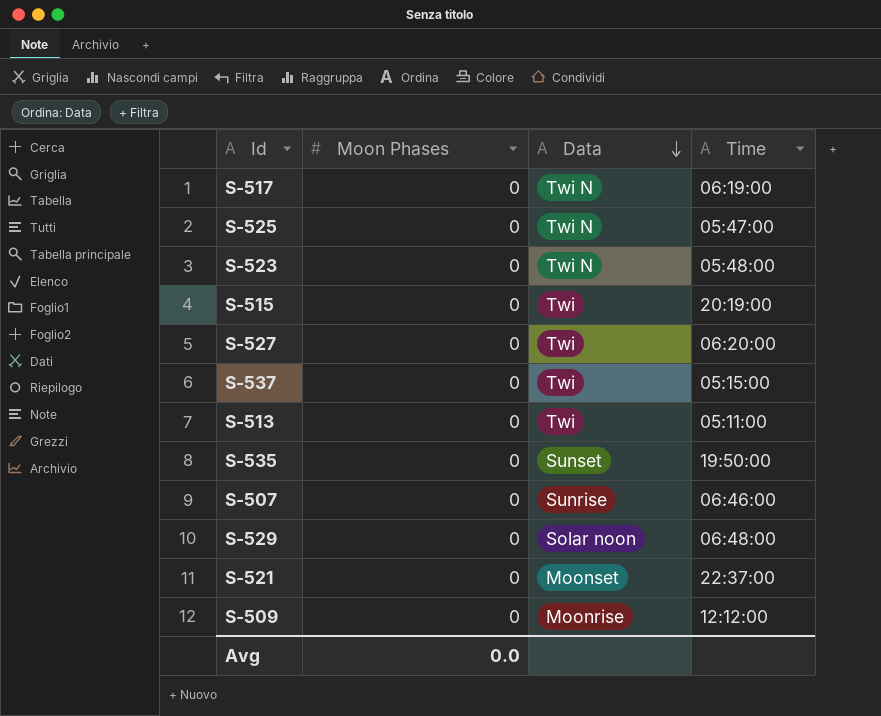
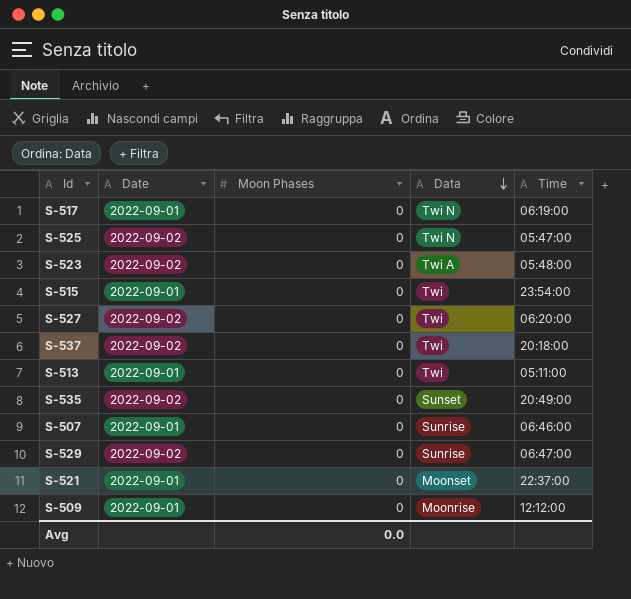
column Date | position: none -> 2
S-523 | Data: Twi N -> Twi A
S-515 | Time: 20:19:00 -> 23:54:00
S-537 | Time: 05:15:00 -> 20:18:00
S-535 | Time: 19:50:00 -> 20:49:00
S-529 | Data: Solar noon -> Sunrise
S-529 | Time: 06:48:00 -> 06:47:00

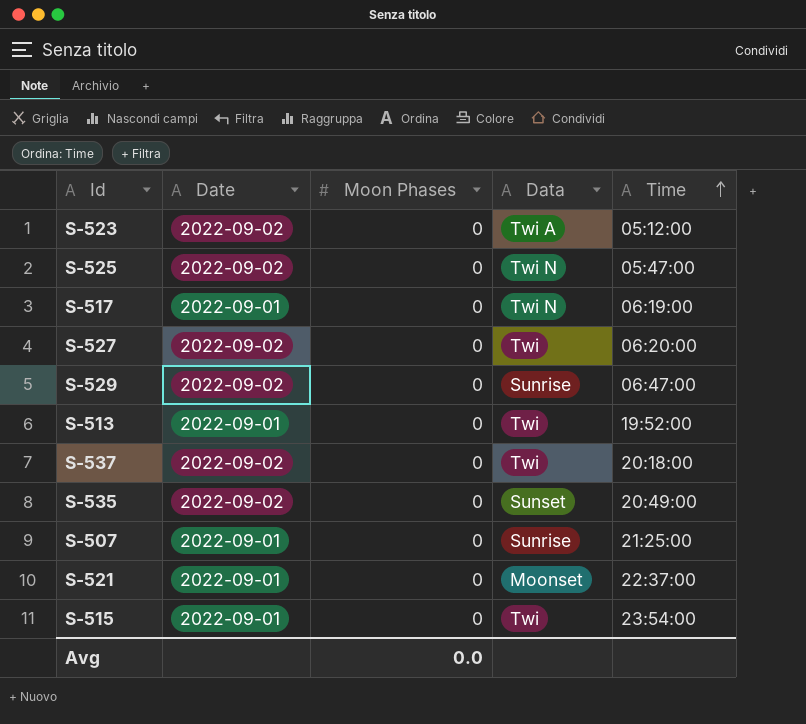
row order: Data descending -> Time ascending
row S-509: 2022-09-01 | 0 | Moonrise | 12:12:00 -> none
S-523 | Time: 05:48:00 -> 05:12:00
S-513 | Time: 05:11:00 -> 19:52:00
S-507 | Time: 06:46:00 -> 21:25:00

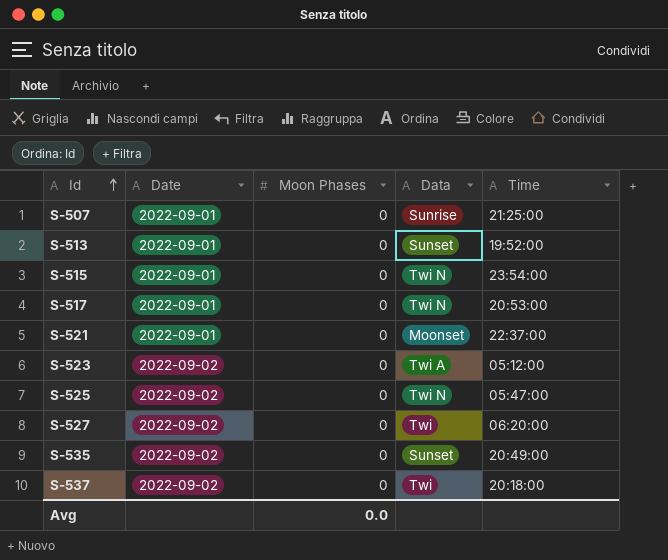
row order: Time ascending -> Id ascending
row S-529: 2022-09-02 | 0 | Sunrise | 06:47:00 -> none
S-513 | Data: Twi -> Sunset
S-515 | Data: Twi -> Twi N
S-517 | Time: 06:19:00 -> 20:53:00

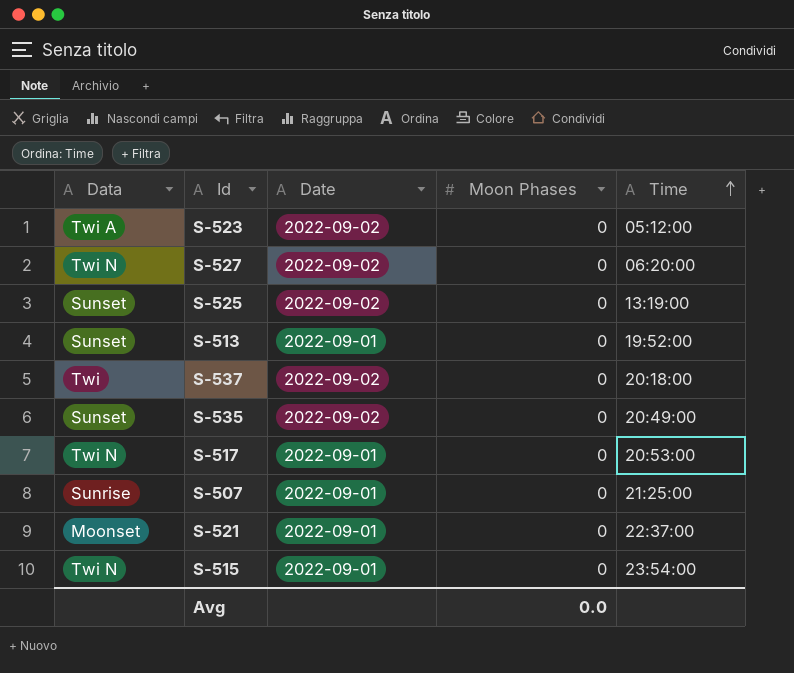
row order: Id ascending -> Time ascending
column Data | position: 4 -> 1
S-527 | Data: Twi -> Twi N
S-525 | Data: Twi N -> Sunset
S-525 | Time: 05:47:00 -> 13:19:00

